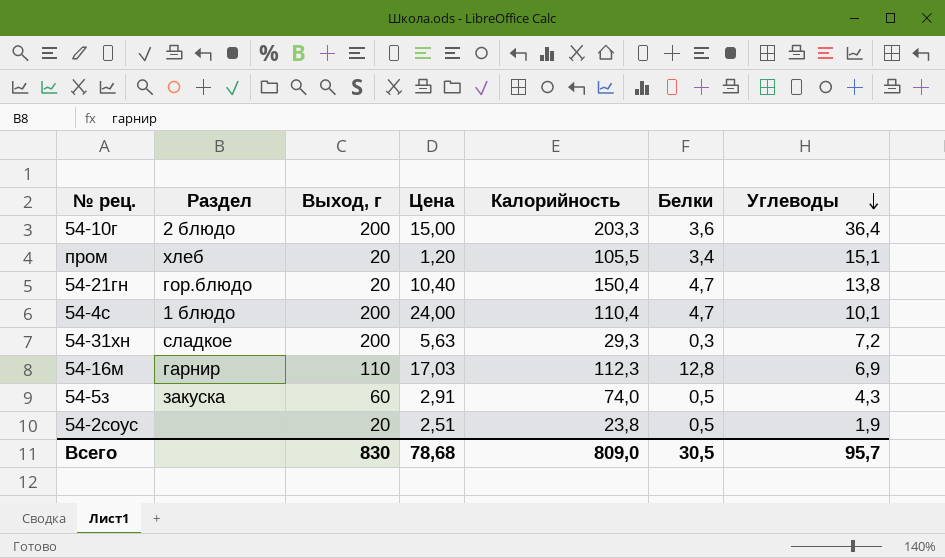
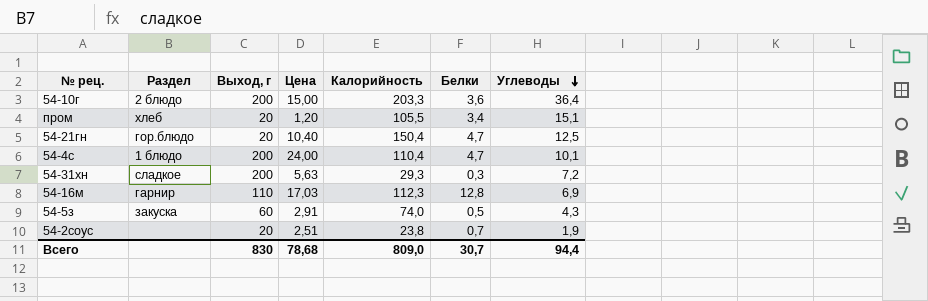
54-21гн | Углеводы: 13,8 -> 12,5
54-2соус | Белки: 0,5 -> 0,7
Всего | Белки: 30,5 -> 30,7
Всего | Углеводы: 95,7 -> 94,4

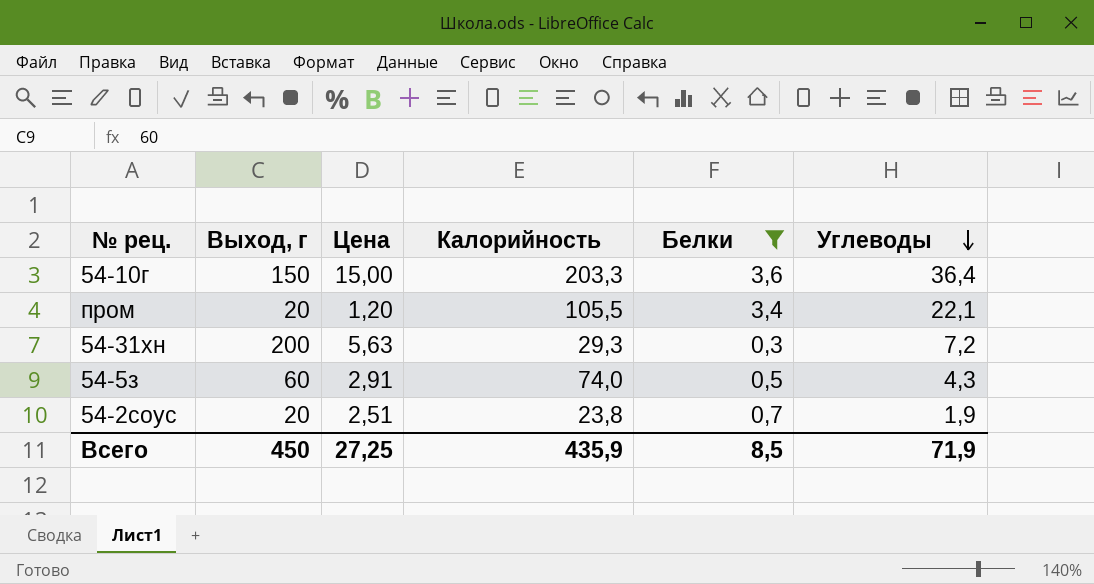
filter: none -> Белки <= 3,6
column Раздел | position: 2 -> none
54-10г | Выход, г: 200 -> 150
пром | Углеводы: 15,1 -> 22,1
Всего | Выход, г: 830 -> 450
Всего | Цена: 78,68 -> 27,25
Всего | Калорийность: 809,0 -> 435,9
Всего | Белки: 30,7 -> 8,5
Всего | Углеводы: 94,4 -> 71,9

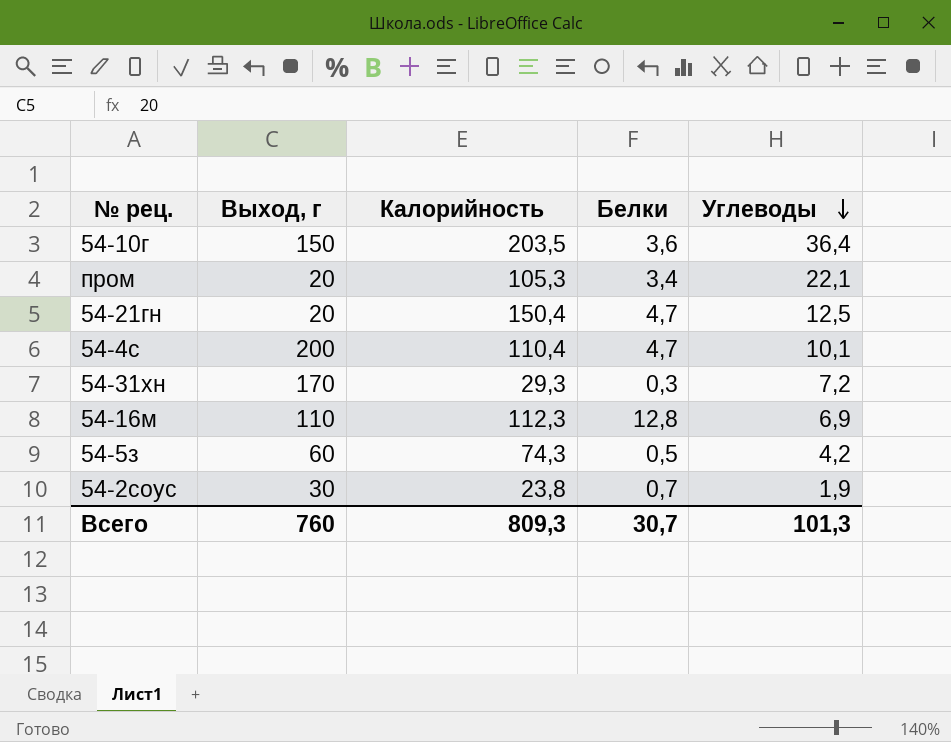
filter: Белки <= 3,6 -> none
column Цена | position: 3 -> none
54-10г | Калорийность: 203,3 -> 203,5
пром | Калорийность: 105,5 -> 105,3
54-31хн | Выход, г: 200 -> 170
54-5з | Калорийность: 74,0 -> 74,3
54-5з | Углеводы: 4,3 -> 4,2
54-2соус | Выход, г: 20 -> 30
Всего | Выход, г: 450 -> 760
Всего | Калорийность: 435,9 -> 809,3
Всего | Белки: 8,5 -> 30,7
Всего | Углеводы: 71,9 -> 101,3

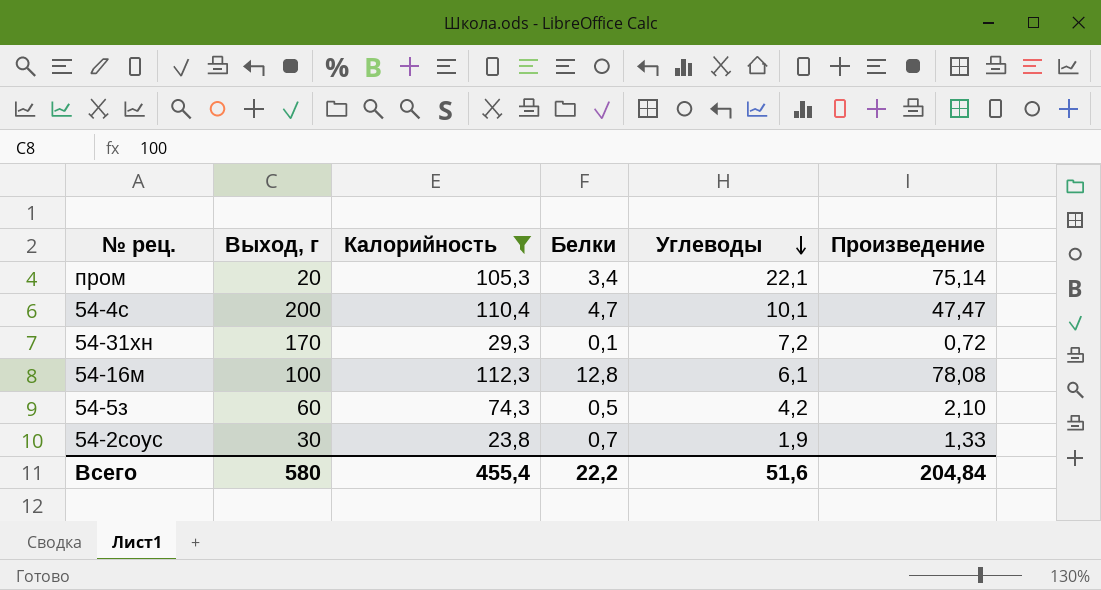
filter: none -> Калорийность <= 112,3
column Произведение | formula: none -> [Белки] * [Углеводы]
54-31хн | Белки: 0,3 -> 0,1
54-16м | Выход, г: 110 -> 100
54-16м | Углеводы: 6,9 -> 6,1
Всего | Выход, г: 760 -> 580
Всего | Калорийность: 809,3 -> 455,4
Всего | Белки: 30,7 -> 22,2
Всего | Углеводы: 101,3 -> 51,6

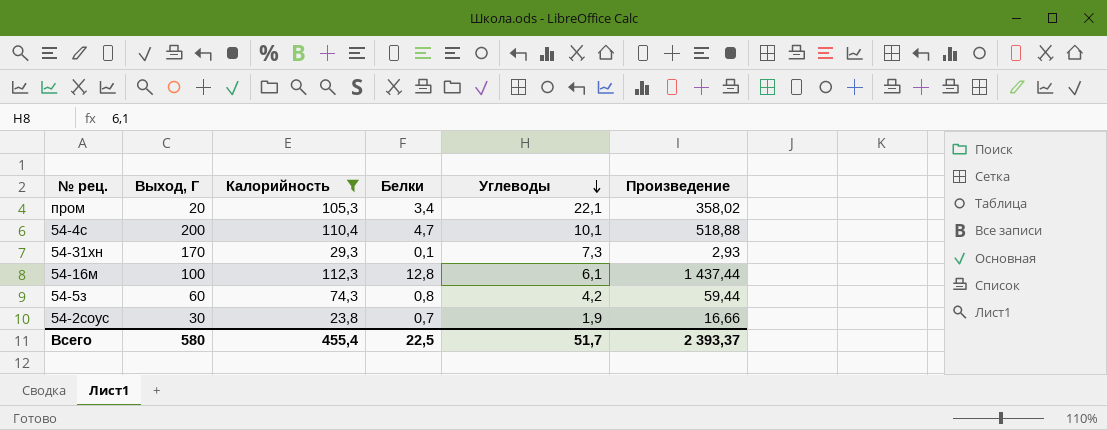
column name: Выход, г -> Выход, Г
column Произведение | formula: [Белки] * [Углеводы] -> [Калорийность] * [Белки]
54-31хн | Углеводы: 7,2 -> 7,3
54-5з | Белки: 0,5 -> 0,8
Всего | Белки: 22,2 -> 22,5
Всего | Углеводы: 51,6 -> 51,7
Всего | Произведение: 204,84 -> 2 393,37

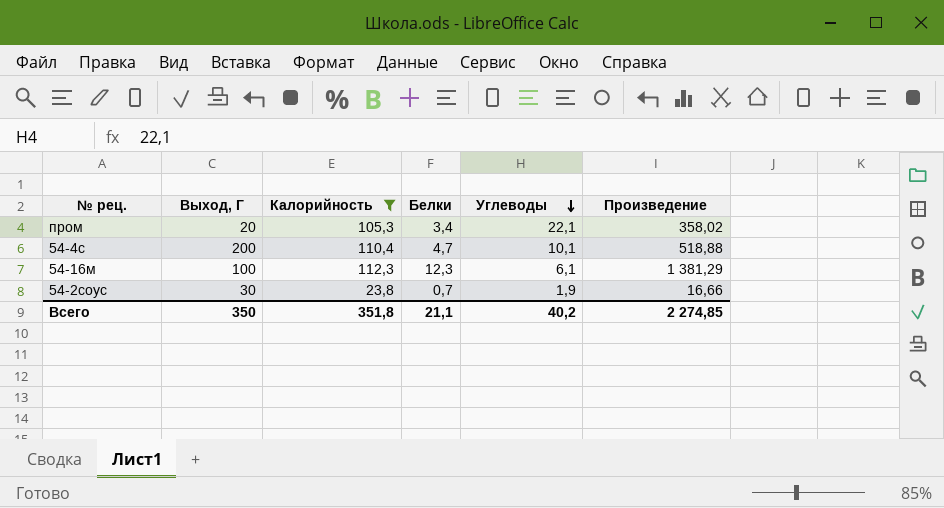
row 54-31хн: 170 | 29,3 | 0,1 | 7,3 | 2,93 -> none
row 54-5з: 60 | 74,3 | 0,8 | 4,2 | 59,44 -> none
54-16м | Белки: 12,8 -> 12,3
54-16м | Произведение: 1 437,44 -> 1 381,29
Всего | Выход, Г: 580 -> 350
Всего | Калорийность: 455,4 -> 351,8
Всего | Белки: 22,5 -> 21,1
Всего | Углеводы: 51,7 -> 40,2
Всего | Произведение: 2 393,37 -> 2 274,85

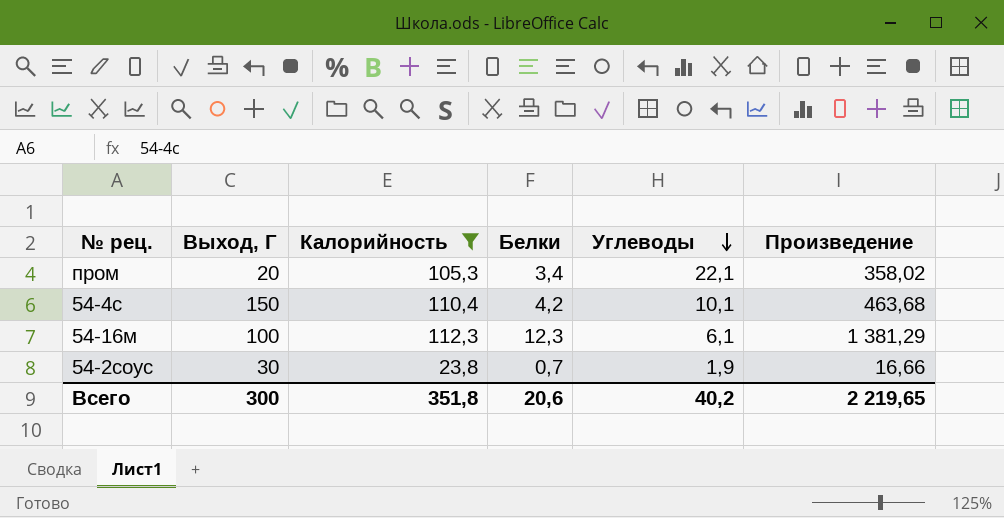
54-4с | Выход, Г: 200 -> 150
54-4с | Белки: 4,7 -> 4,2
54-4с | Произведение: 518,88 -> 463,68
Всего | Выход, Г: 350 -> 300
Всего | Белки: 21,1 -> 20,6
Всего | Произведение: 2 274,85 -> 2 219,65

